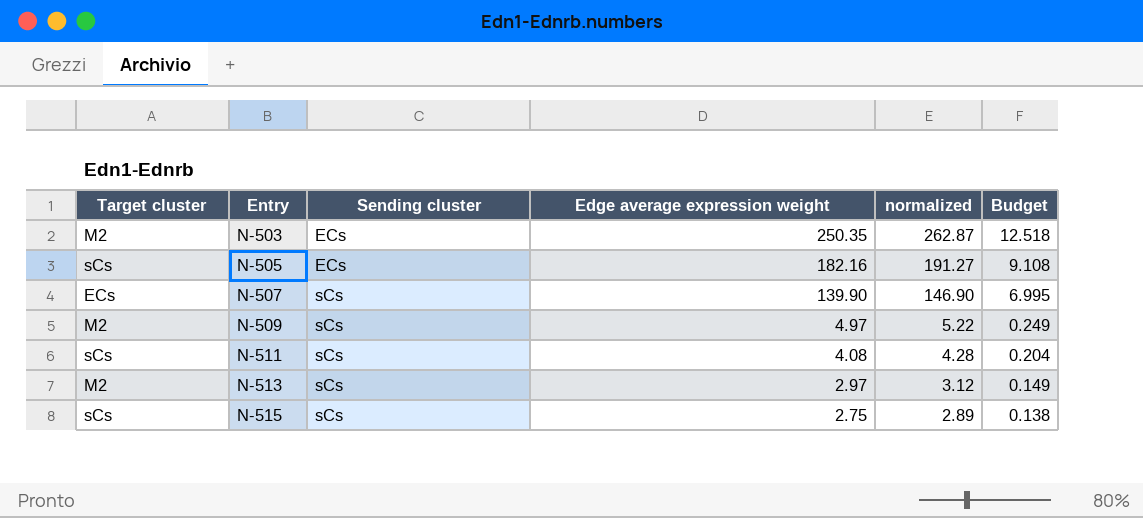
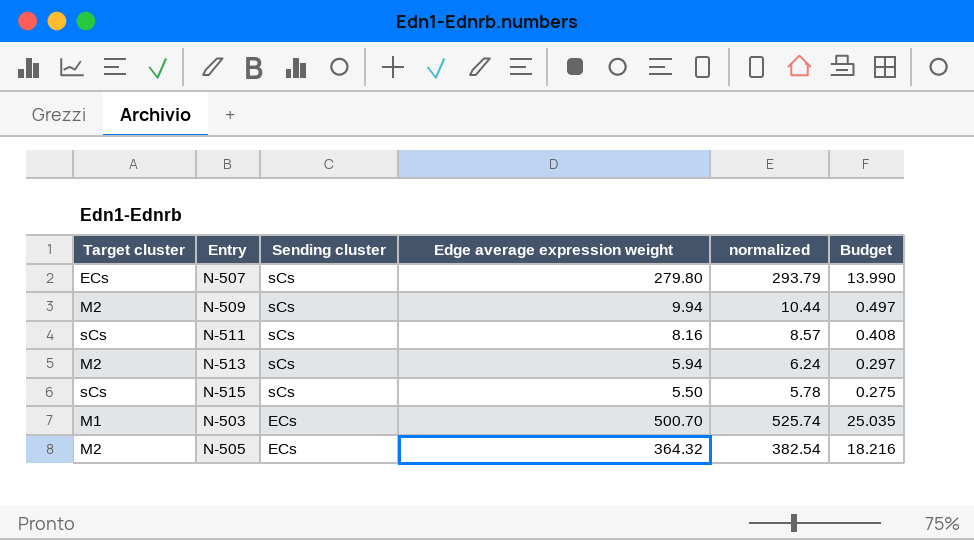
row order: Entry ascending -> Sending cluster descending
N-507 | Edge average expression weight: 139.90 -> 279.80
N-507 | normalized: 146.90 -> 293.79
N-507 | Budget: 6.995 -> 13.990
N-509 | Edge average expression weight: 4.97 -> 9.94
N-509 | normalized: 5.22 -> 10.44
N-509 | Budget: 0.249 -> 0.497
N-511 | Edge average expression weight: 4.08 -> 8.16
N-511 | normalized: 4.28 -> 8.57
N-511 | Budget: 0.204 -> 0.408
N-513 | Edge average expression weight: 2.97 -> 5.94
N-513 | normalized: 3.12 -> 6.24
N-513 | Budget: 0.149 -> 0.297
N-515 | Edge average expression weight: 2.75 -> 5.50
N-515 | normalized: 2.89 -> 5.78
N-515 | Budget: 0.138 -> 0.275
N-503 | Target cluster: M2 -> M1
N-503 | Edge average expression weight: 250.35 -> 500.70
N-503 | normalized: 262.87 -> 525.74
N-503 | Budget: 12.518 -> 25.035
N-505 | Target cluster: sCs -> M2
N-505 | Edge average expression weight: 182.16 -> 364.32
N-505 | normalized: 191.27 -> 382.54
N-505 | Budget: 9.108 -> 18.216

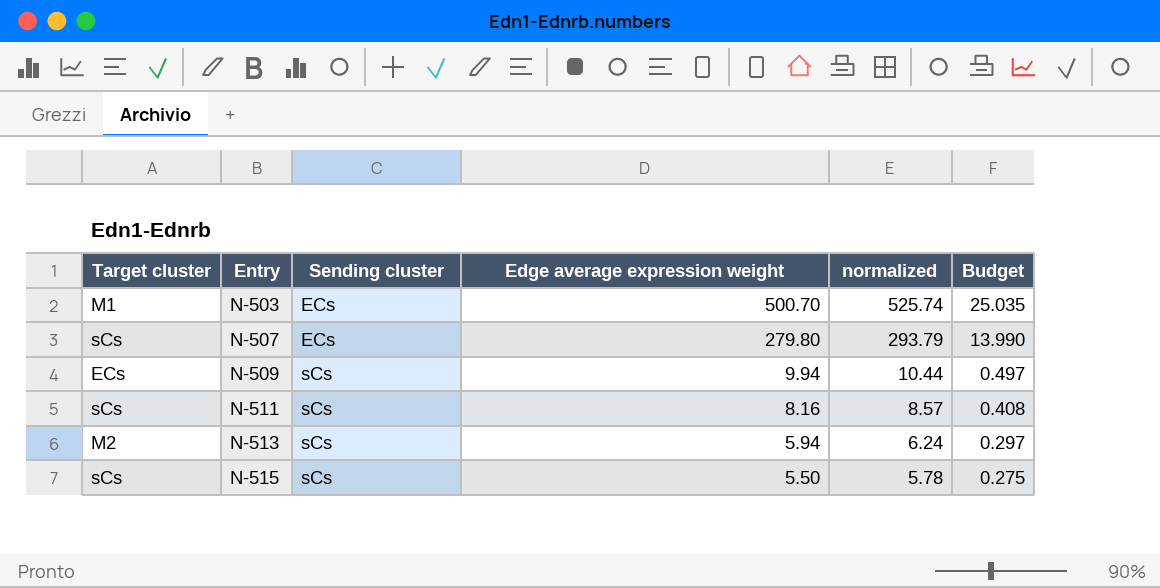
row order: Sending cluster descending -> Entry ascending
row N-505: M2 | ECs | 364.32 | 382.54 | 18.216 -> none
N-507 | Target cluster: ECs -> sCs
N-507 | Sending cluster: sCs -> ECs
N-509 | Target cluster: M2 -> ECs

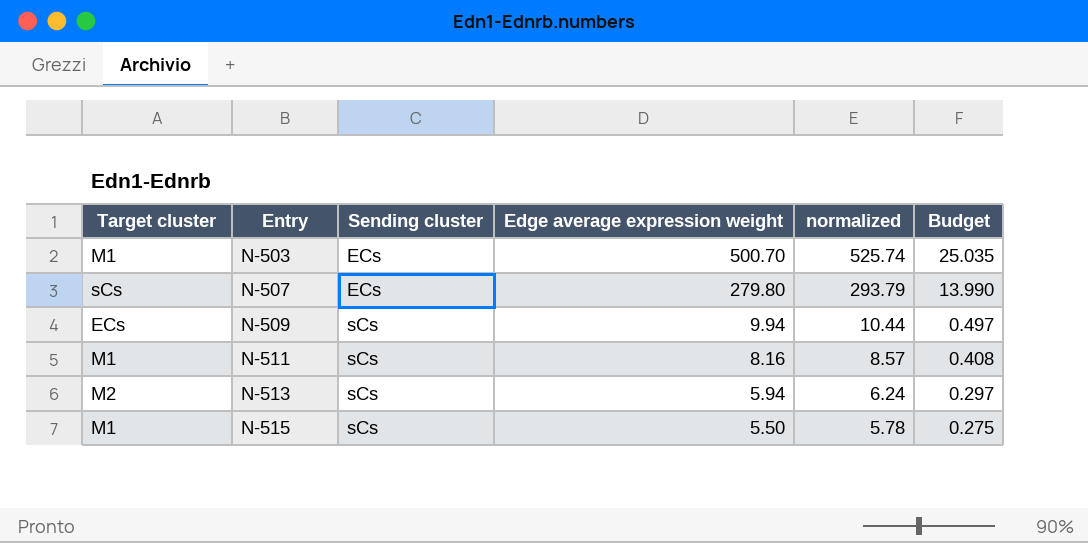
N-511 | Target cluster: sCs -> M1
N-515 | Target cluster: sCs -> M1

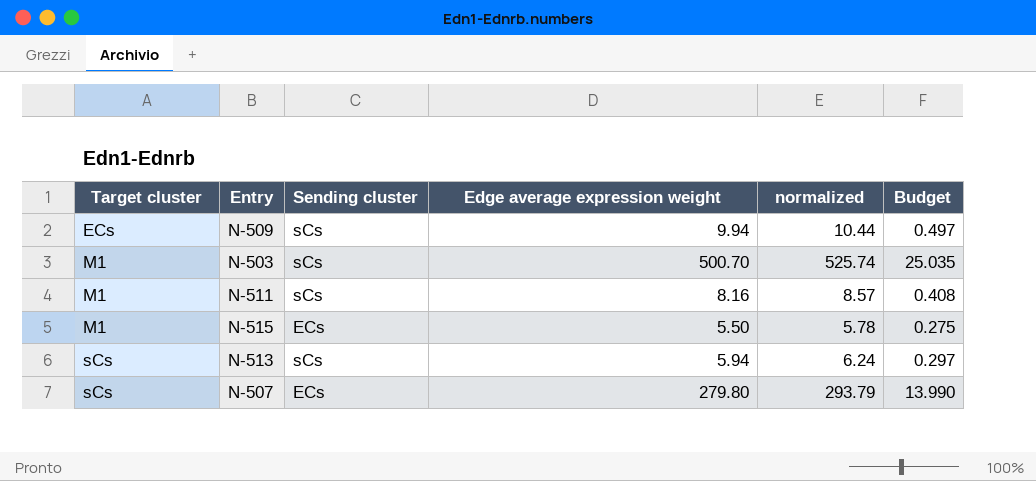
row order: Entry ascending -> Target cluster ascending
N-503 | Sending cluster: ECs -> sCs
N-515 | Sending cluster: sCs -> ECs
N-513 | Target cluster: M2 -> sCs

